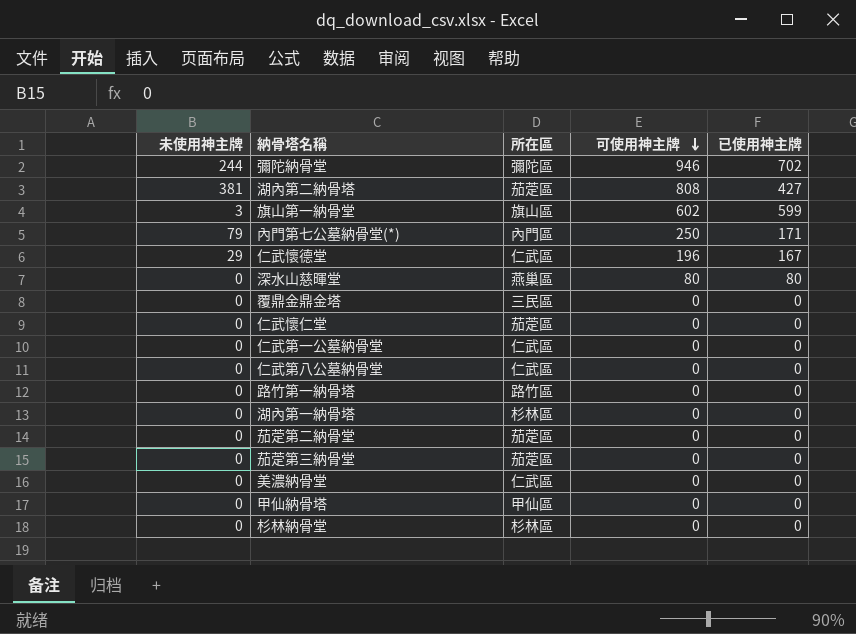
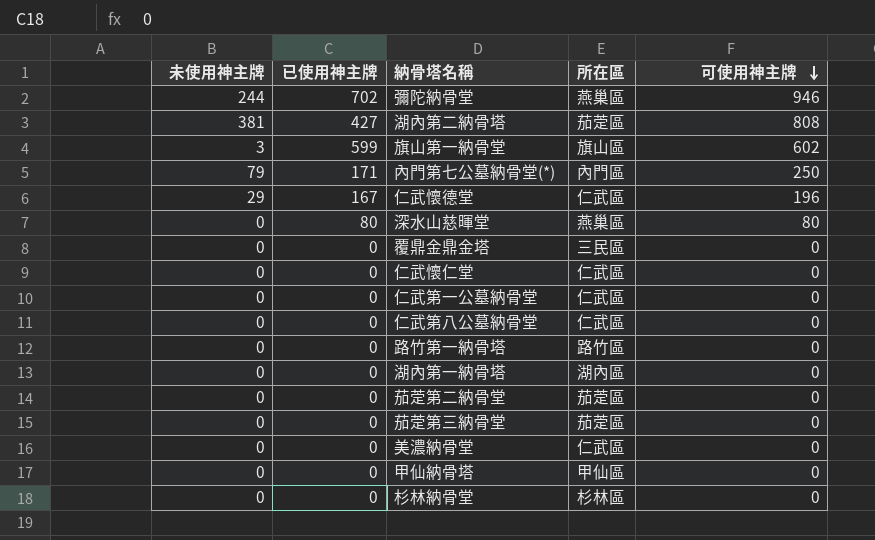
column 已使用神主牌 | position: 5 -> 2
彌陀納骨堂 | 所在區: 彌陀區 -> 燕巢區
仁武懷仁堂 | 所在區: 茄萣區 -> 仁武區
湖內第一納骨塔 | 所在區: 杉林區 -> 湖內區

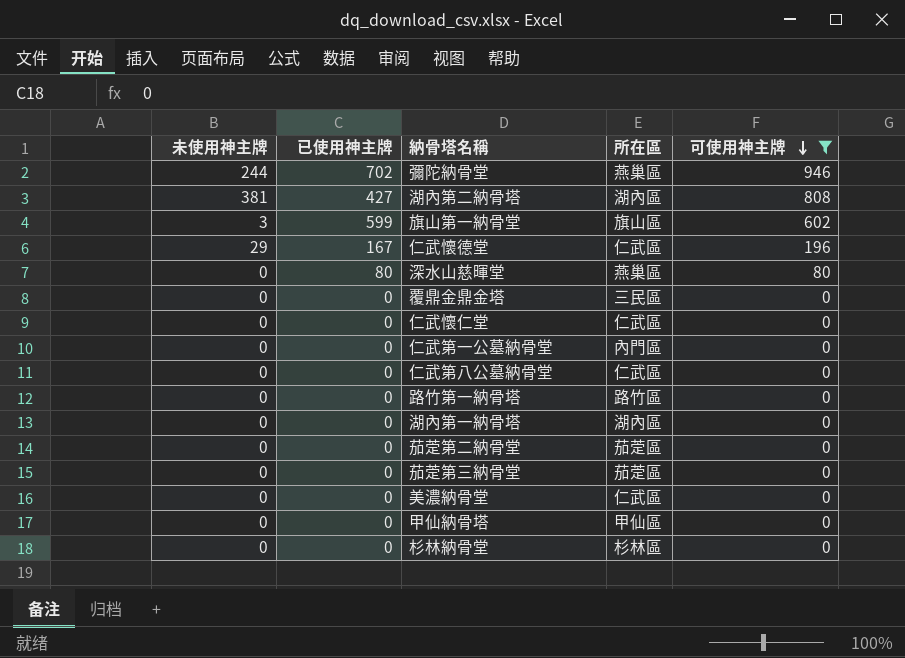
filter: none -> 可使用神主牌 != 250
湖內第二納骨塔 | 所在區: 茄萣區 -> 湖內區
仁武第一公墓納骨堂 | 所在區: 仁武區 -> 內門區

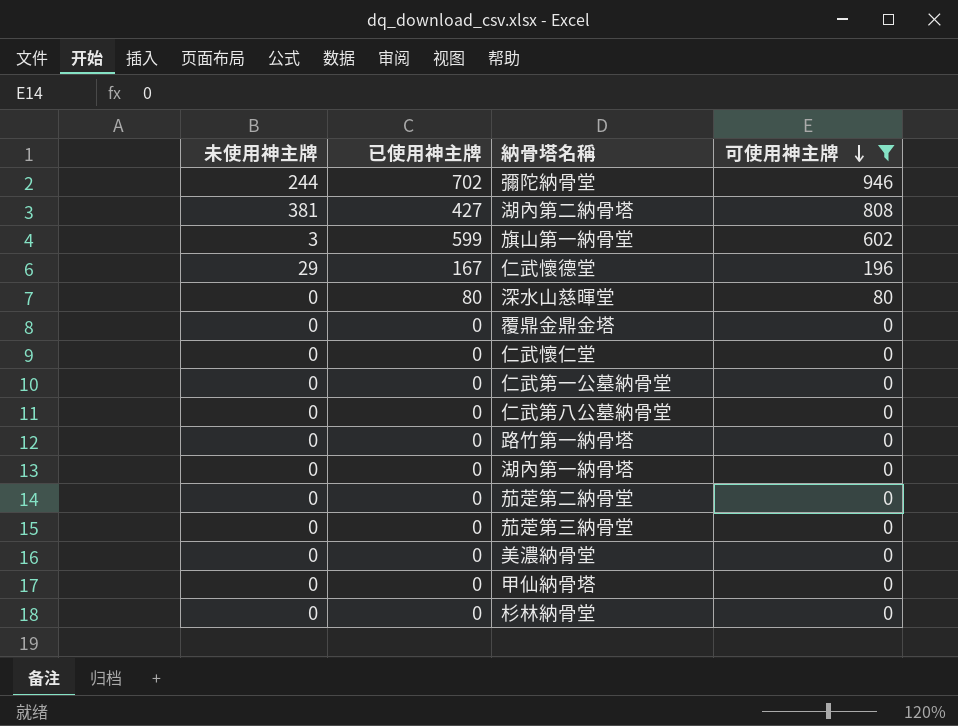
column 所在區 | position: 4 -> none

